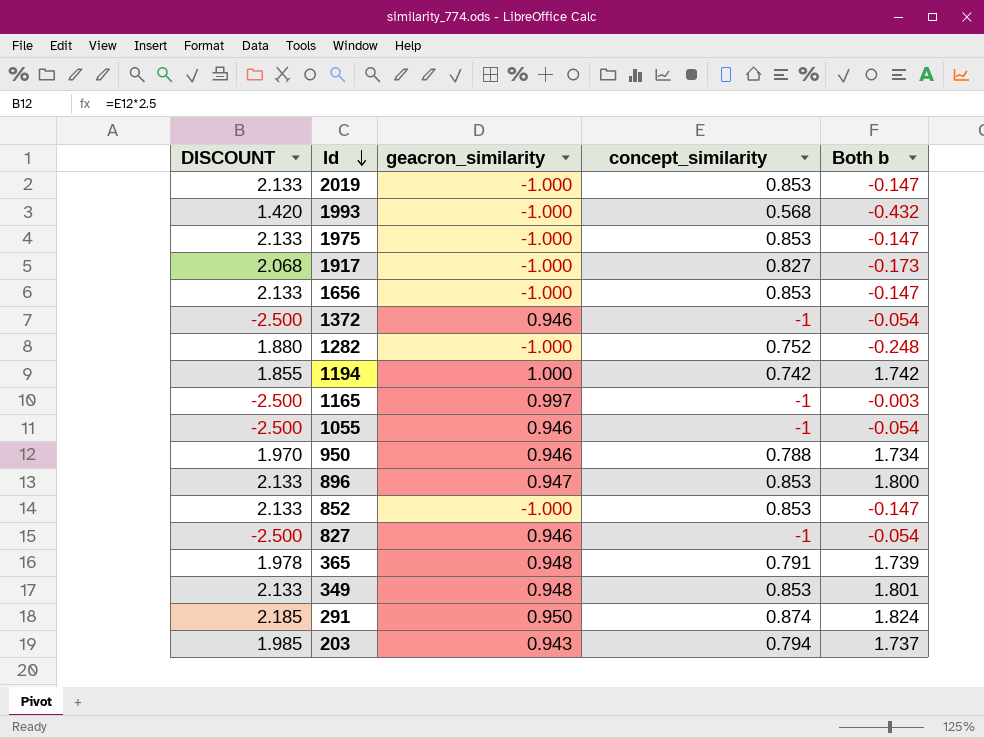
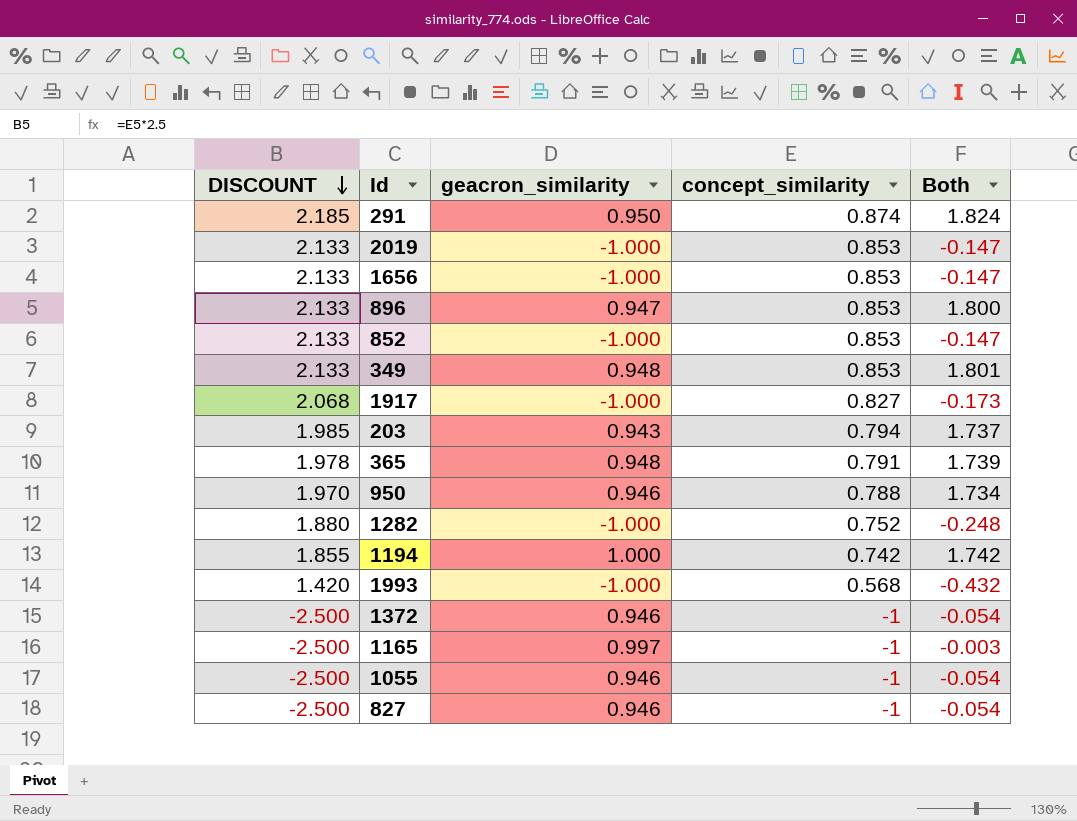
row order: Id descending -> DISCOUNT descending
column name: Both b -> Both
row 1975: 2.133 | -1.000 | 0.853 | -0.147 -> none

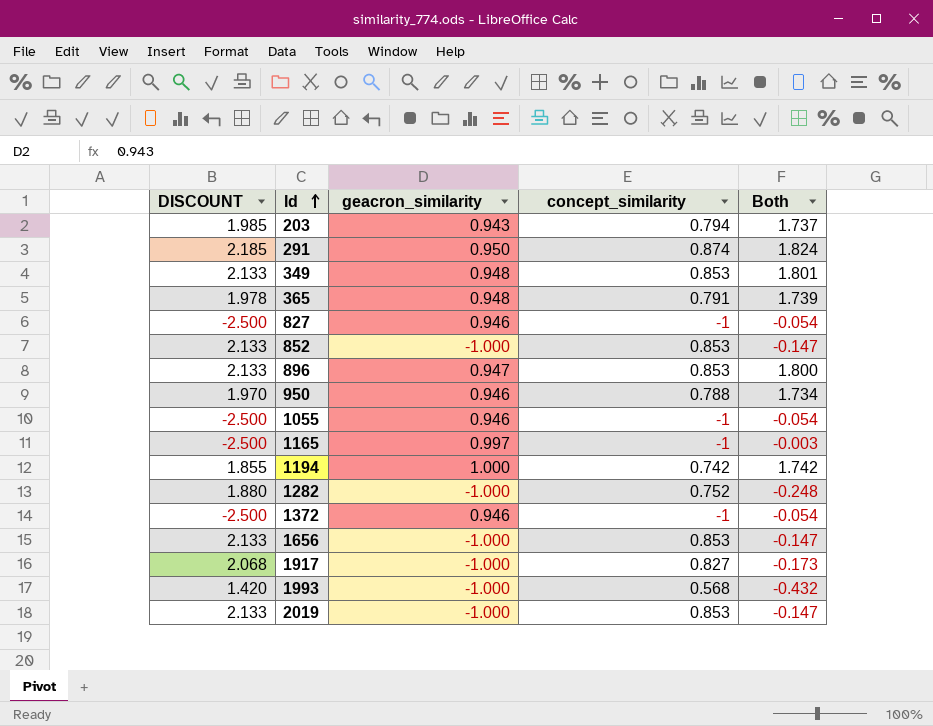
row order: DISCOUNT descending -> Id ascending

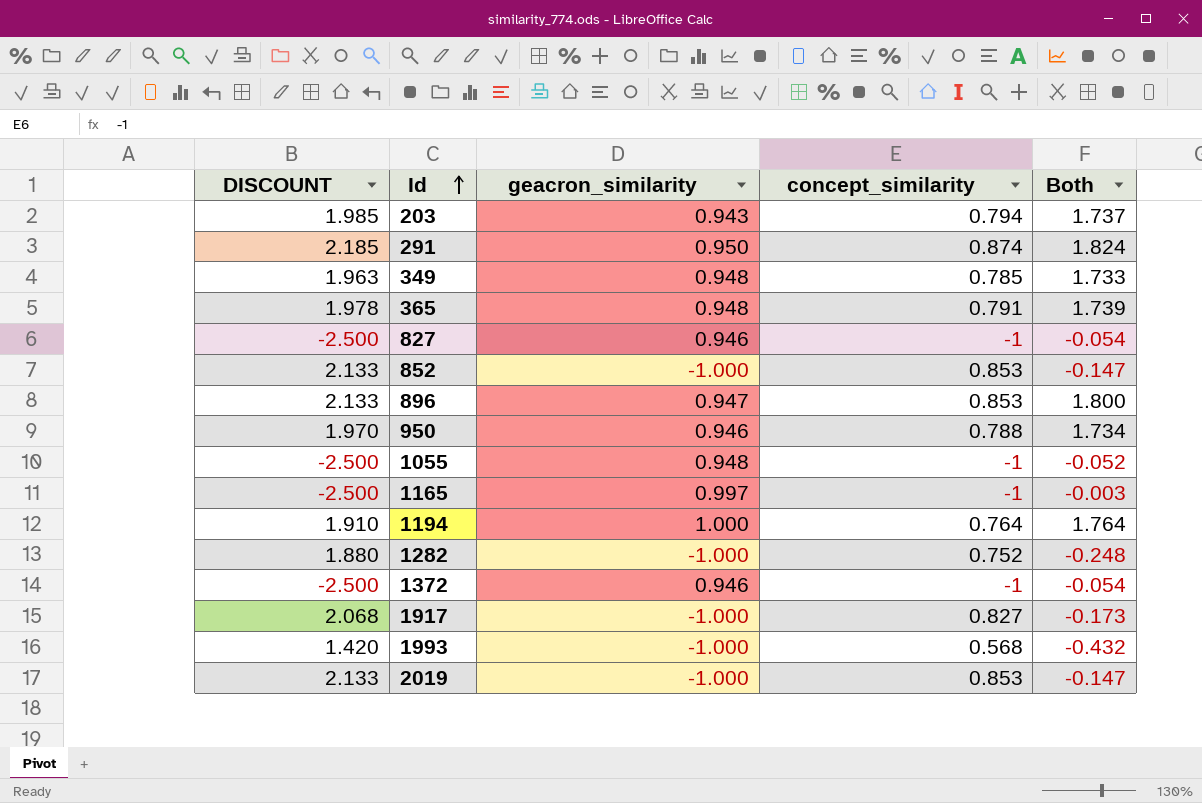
row 1656: 2.133 | -1.000 | 0.853 | -0.147 -> none
349 | DISCOUNT: 2.133 -> 1.963
349 | concept_similarity: 0.853 -> 0.785
349 | Both: 1.801 -> 1.733
1055 | geacron_similarity: 0.946 -> 0.948
1055 | Both: -0.054 -> -0.052
1194 | DISCOUNT: 1.855 -> 1.910
1194 | concept_similarity: 0.742 -> 0.764
1194 | Both: 1.742 -> 1.764

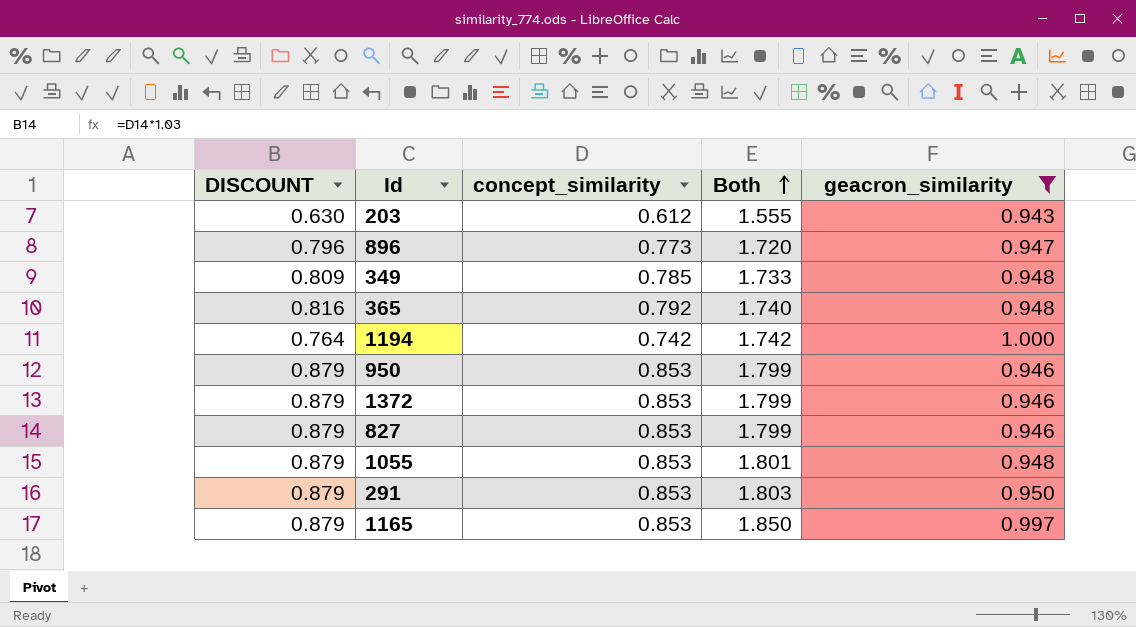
filter: none -> geacron_similarity != -1.000
row order: Id ascending -> Both ascending
column DISCOUNT | formula: [concept_similarity] * 2.5 -> [concept_similarity] * 1.03
column geacron_similarity | position: 3 -> 5
203 | concept_similarity: 0.794 -> 0.612
203 | Both: 1.737 -> 1.555
896 | concept_similarity: 0.853 -> 0.773
896 | Both: 1.800 -> 1.720
365 | concept_similarity: 0.791 -> 0.792
365 | Both: 1.739 -> 1.740
1194 | concept_similarity: 0.764 -> 0.742
1194 | Both: 1.764 -> 1.742
950 | concept_similarity: 0.788 -> 0.853
950 | Both: 1.734 -> 1.799
1372 | concept_similarity: -1 -> 0.853
1372 | Both: -0.054 -> 1.799
827 | concept_similarity: -1 -> 0.853
827 | Both: -0.054 -> 1.799
1055 | concept_similarity: -1 -> 0.853
1055 | Both: -0.052 -> 1.801
291 | concept_similarity: 0.874 -> 0.853
291 | Both: 1.824 -> 1.803
1165 | concept_similarity: -1 -> 0.853
1165 | Both: -0.003 -> 1.850

